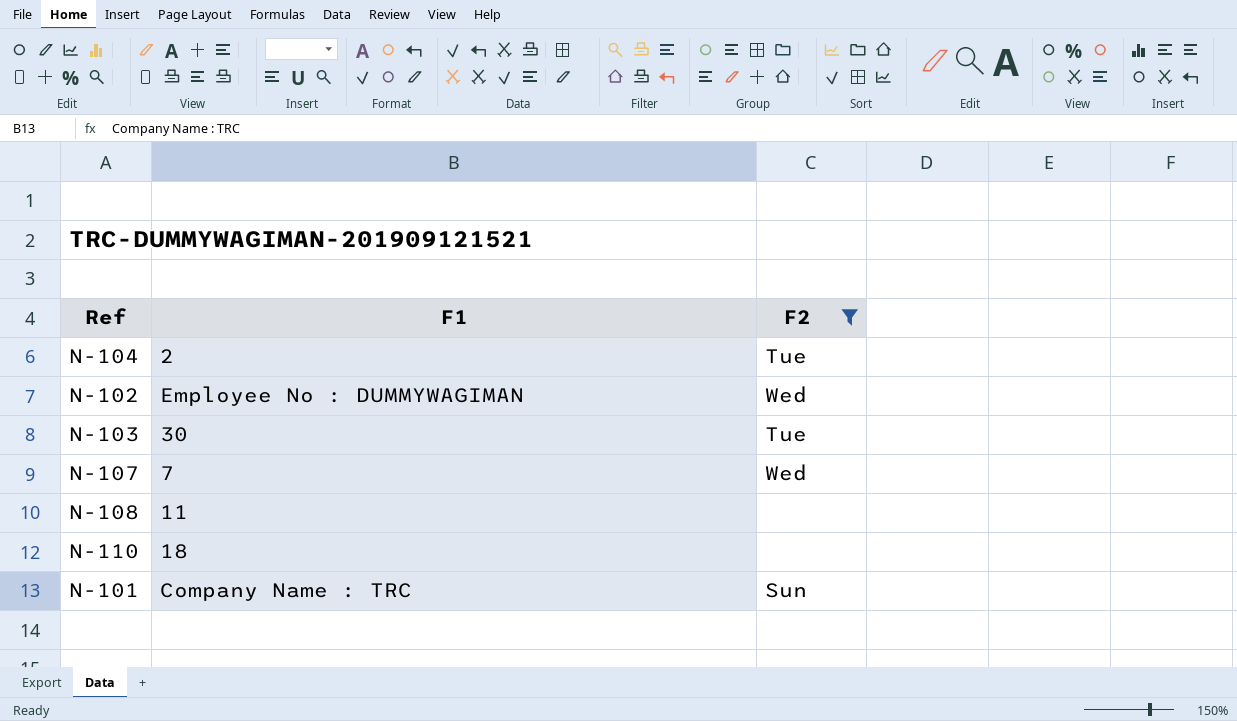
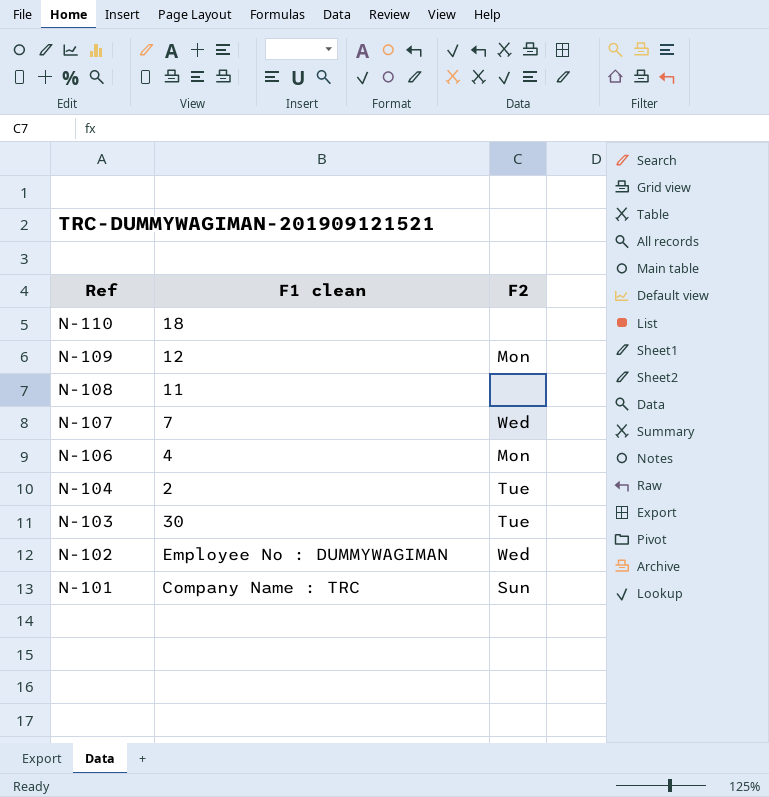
filter: F2 != Mon -> none
row order: none -> Ref descending
column name: F1 -> F1 clean

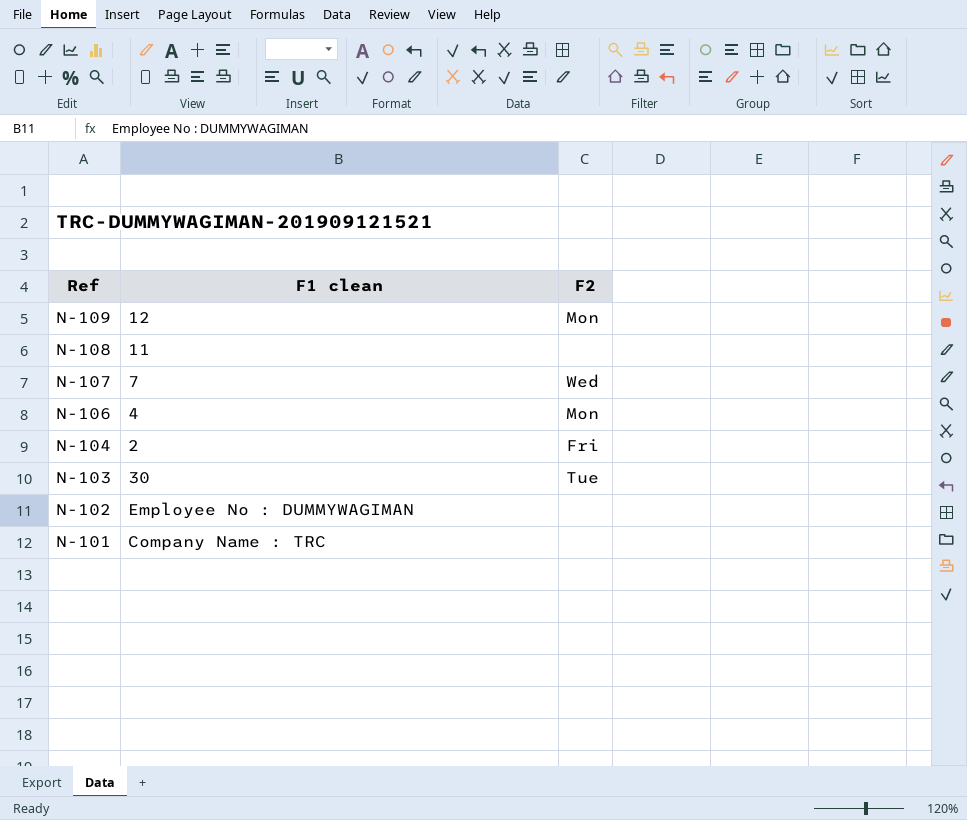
row N-110: 18 | none -> none
N-104 | F2: Tue -> Fri
N-102 | F2: Wed -> none
N-101 | F2: Sun -> none

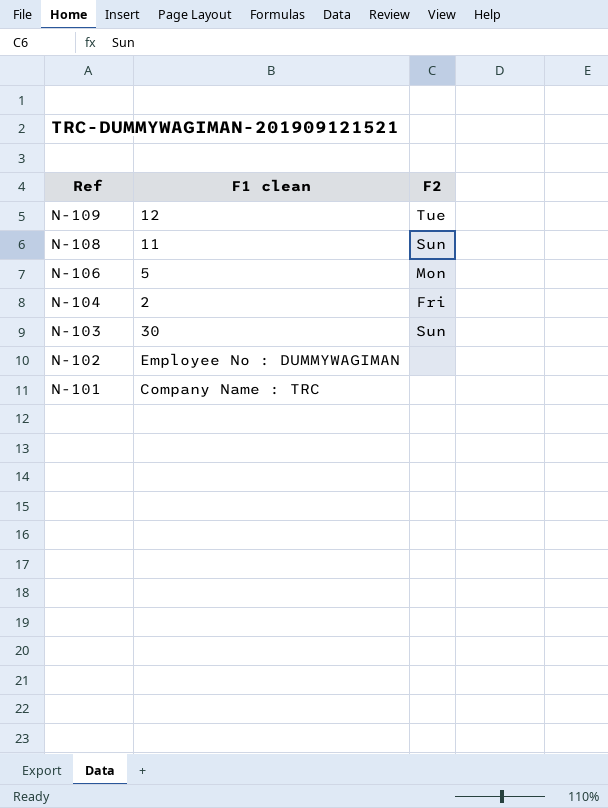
row N-107: 7 | Wed -> none
N-109 | F2: Mon -> Tue
N-108 | F2: none -> Sun
N-106 | F1 clean: 4 -> 5
N-103 | F2: Tue -> Sun

